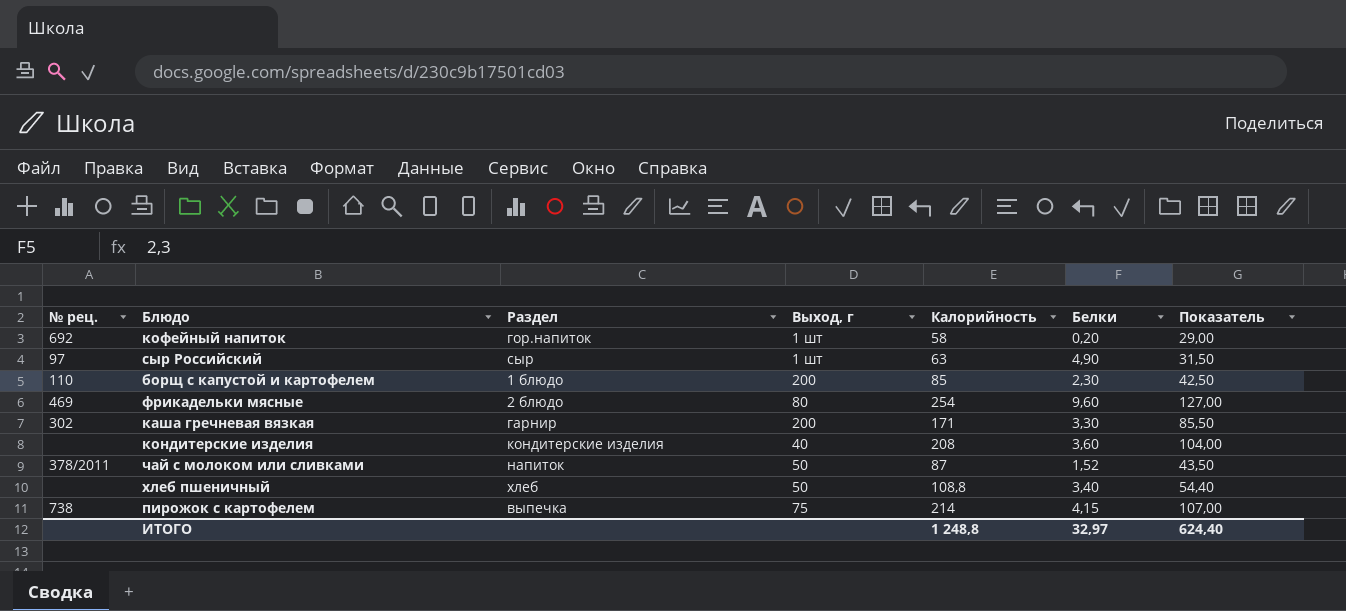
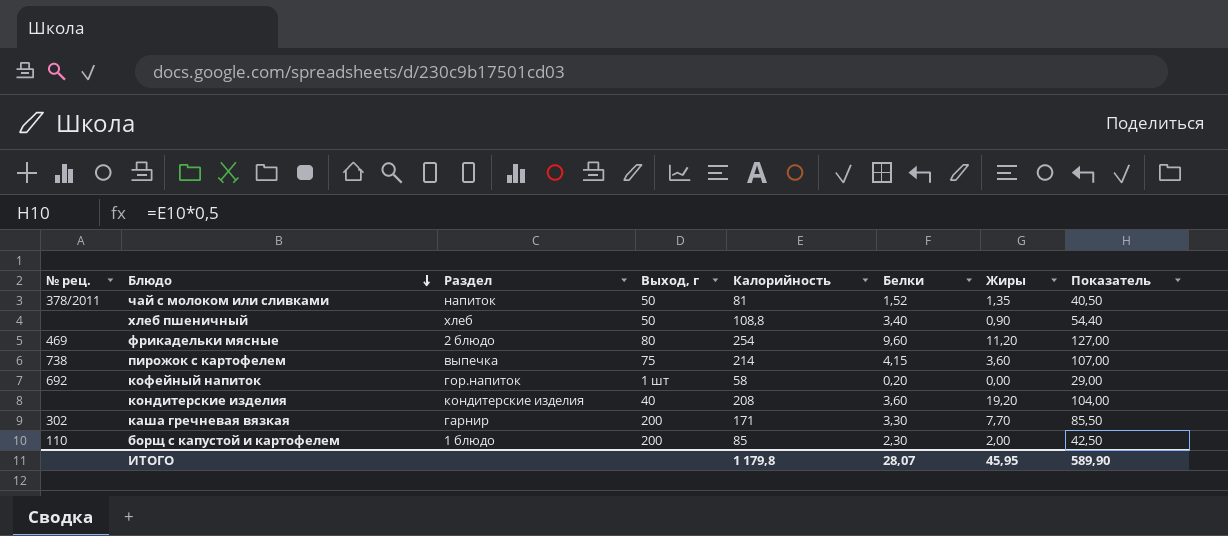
row order: none -> Блюдо descending
column Жиры | position: none -> 7
row сыр Российский: 97 | сыр | 1 шт | 63 | 4,90 | 31,50 -> none
чай с молоком или сливками | Калорийность: 87 -> 81
чай с молоком или сливками | Показатель: 43,50 -> 40,50
ИТОГО | Калорийность: 1 248,8 -> 1 179,8
ИТОГО | Белки: 32,97 -> 28,07
ИТОГО | Показатель: 624,40 -> 589,90

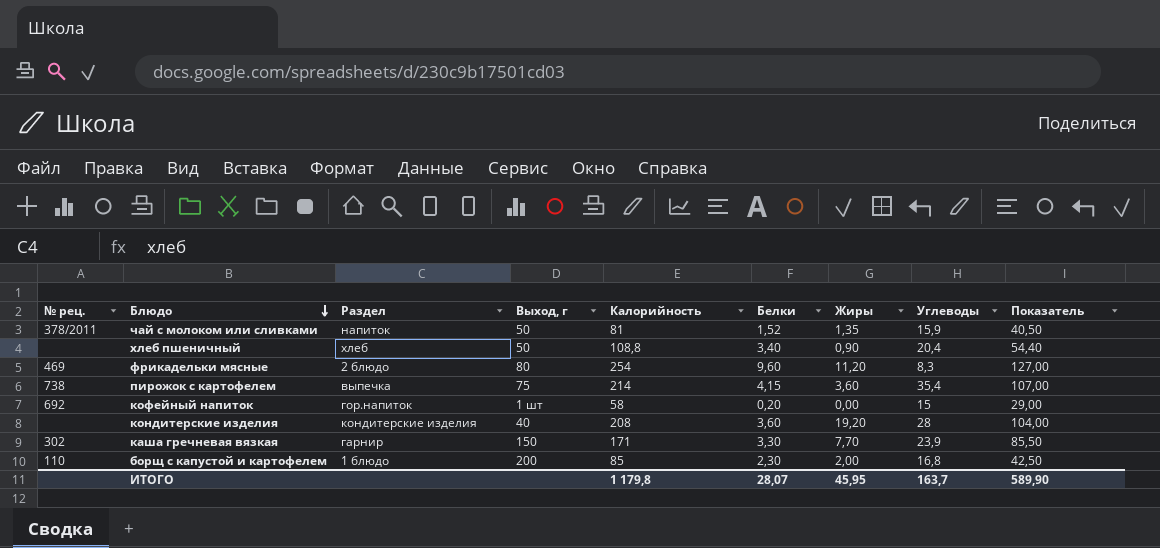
column Углеводы | position: none -> 8
каша гречневая вязкая | Выход, г: 200 -> 150

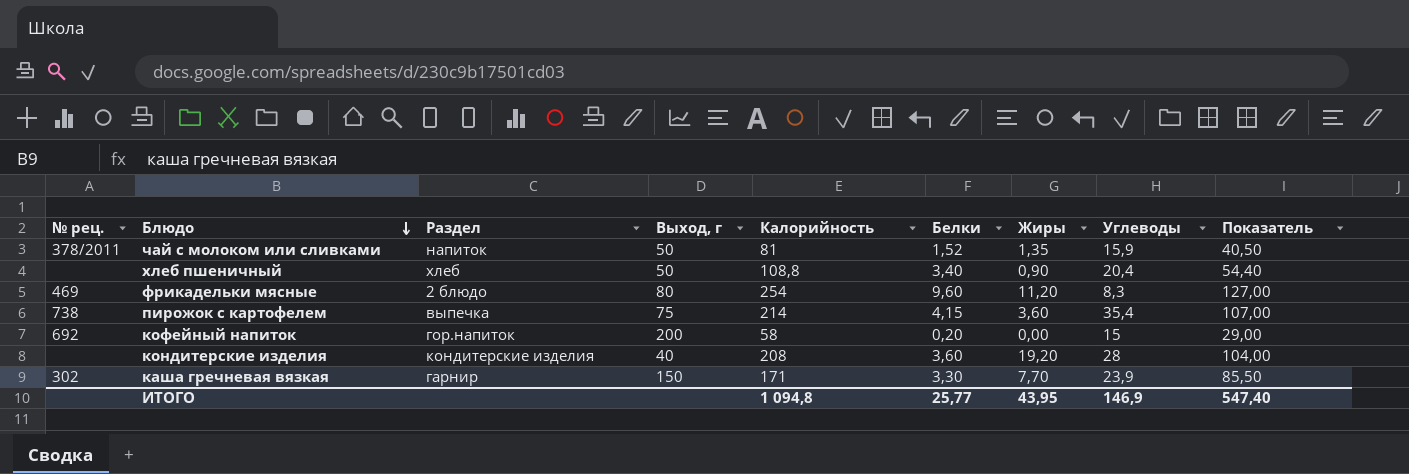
row борщ с капустой и картофелем: 110 | 1 блюдо | 200 | 85 | 2,30 | 2,00 | 16,8 | 42,50 -> none
кофейный напиток | Выход, г: 1 шт -> 200
ИТОГО | Калорийность: 1 179,8 -> 1 094,8
ИТОГО | Белки: 28,07 -> 25,77
ИТОГО | Жиры: 45,95 -> 43,95
ИТОГО | Углеводы: 163,7 -> 146,9
ИТОГО | Показатель: 589,90 -> 547,40

